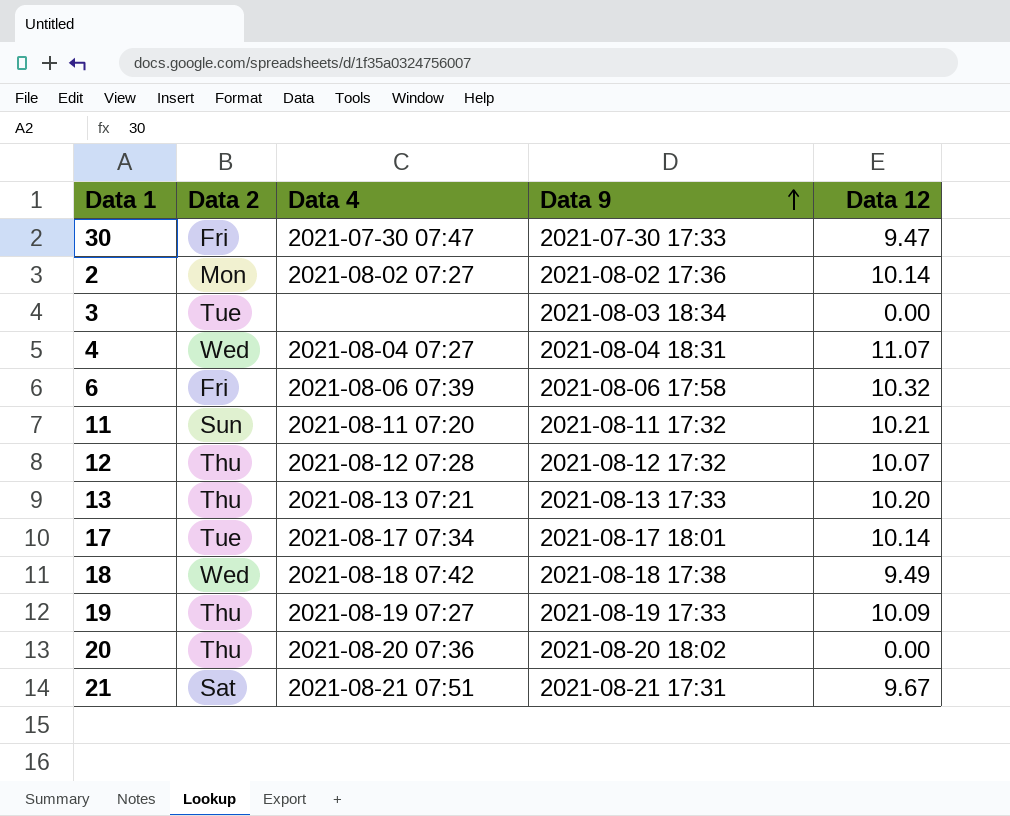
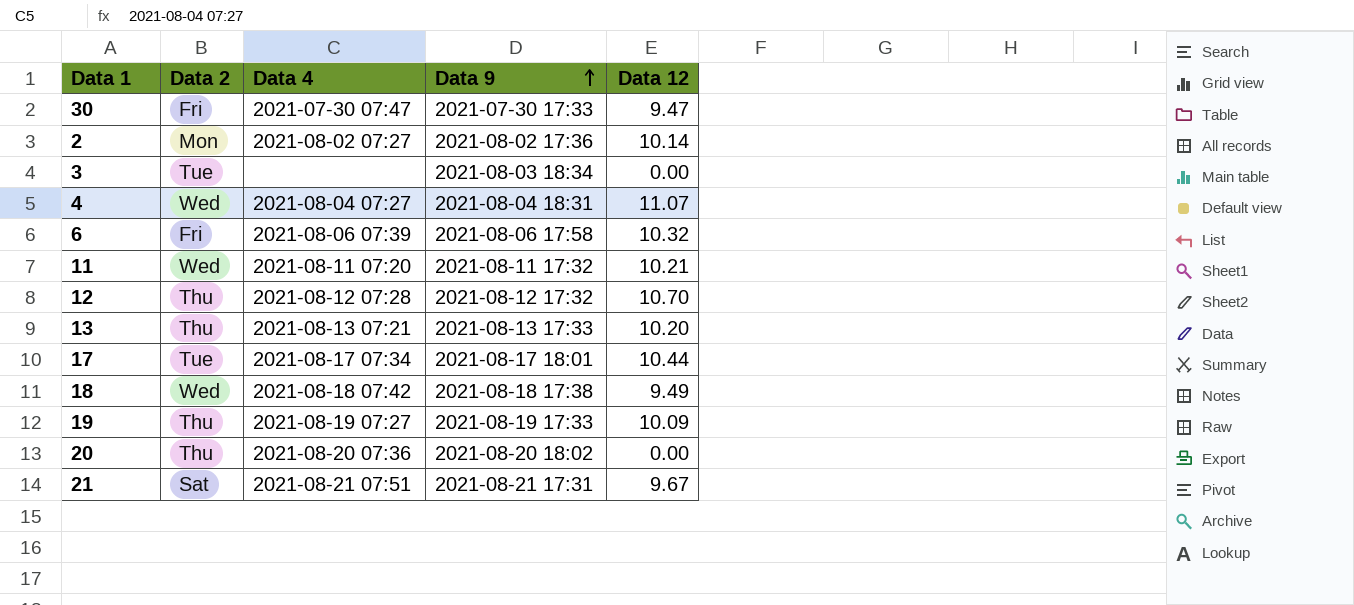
11 | Data 2: Sun -> Wed
12 | Data 12: 10.07 -> 10.70
17 | Data 12: 10.14 -> 10.44

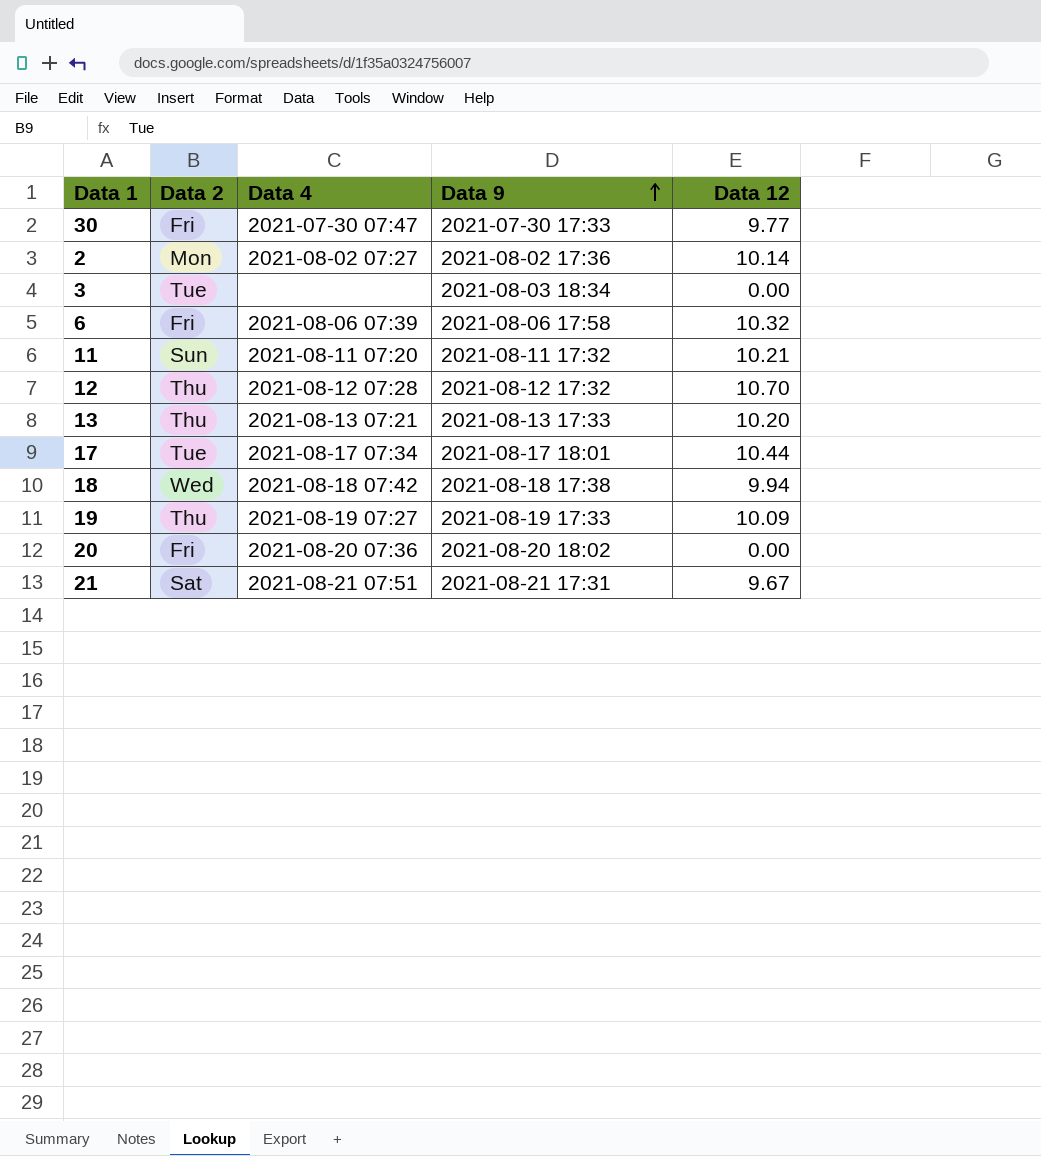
row 4: Wed | 2021-08-04 07:27 | 2021-08-04 18:31 | 11.07 -> none
30 | Data 12: 9.47 -> 9.77
11 | Data 2: Wed -> Sun
18 | Data 12: 9.49 -> 9.94
20 | Data 2: Thu -> Fri

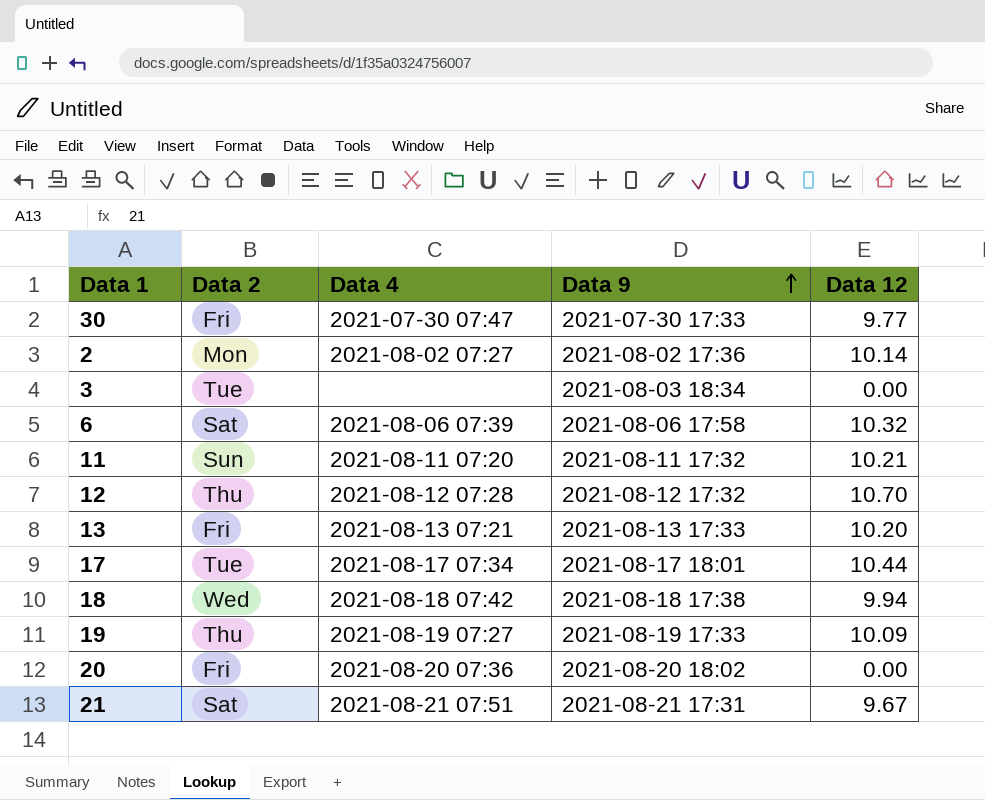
6 | Data 2: Fri -> Sat
13 | Data 2: Thu -> Fri

